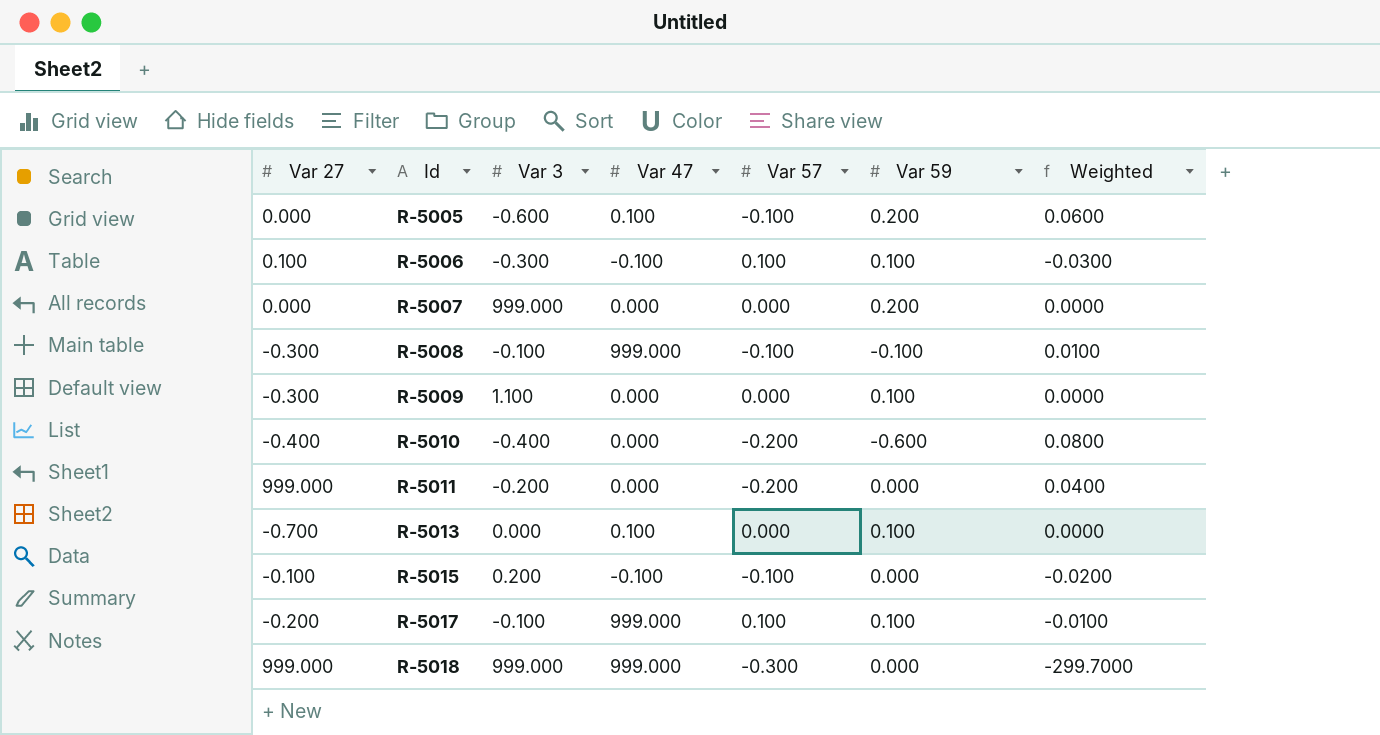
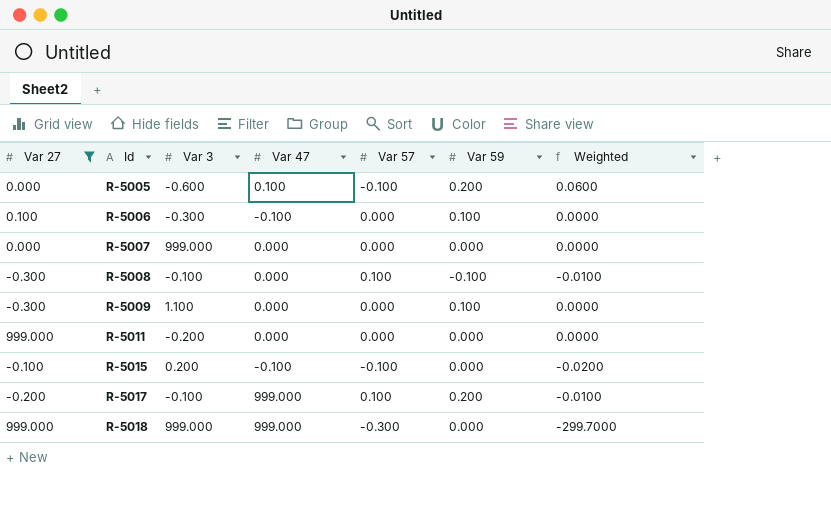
filter: none -> Var 27 >= -0.300
R-5006 | Var 57: 0.100 -> 0.000
R-5006 | Weighted: -0.0300 -> 0.0000
R-5007 | Var 59: 0.200 -> 0.000
R-5008 | Var 47: 999.000 -> 0.000
R-5008 | Var 57: -0.100 -> 0.100
R-5008 | Weighted: 0.0100 -> -0.0100
R-5011 | Var 57: -0.200 -> 0.000
R-5011 | Weighted: 0.0400 -> 0.0000
R-5017 | Var 59: 0.100 -> 0.200

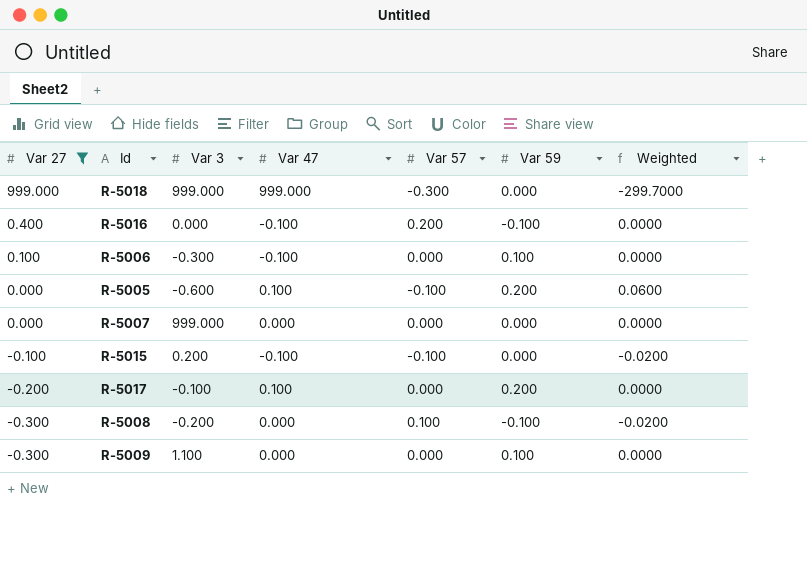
row order: Id ascending -> Var 27 descending
row R-5011: 999.000 | -0.200 | 0.000 | 0.000 | 0.000 | 0.0000 -> none
row R-5016: none -> 0.400 | 0.000 | -0.100 | 0.200 | -0.100 | 0.0000
R-5017 | Var 47: 999.000 -> 0.100
R-5017 | Var 57: 0.100 -> 0.000
R-5017 | Weighted: -0.0100 -> 0.0000
R-5008 | Var 3: -0.100 -> -0.200
R-5008 | Weighted: -0.0100 -> -0.0200

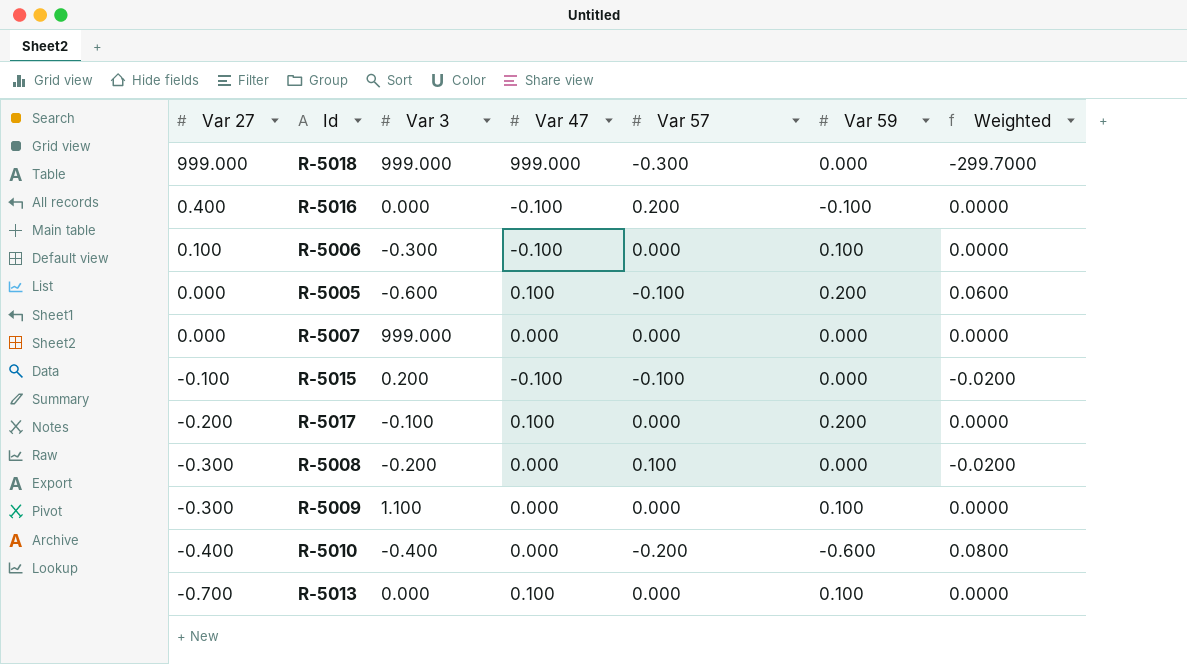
filter: Var 27 >= -0.300 -> none
R-5008 | Var 59: -0.100 -> 0.000

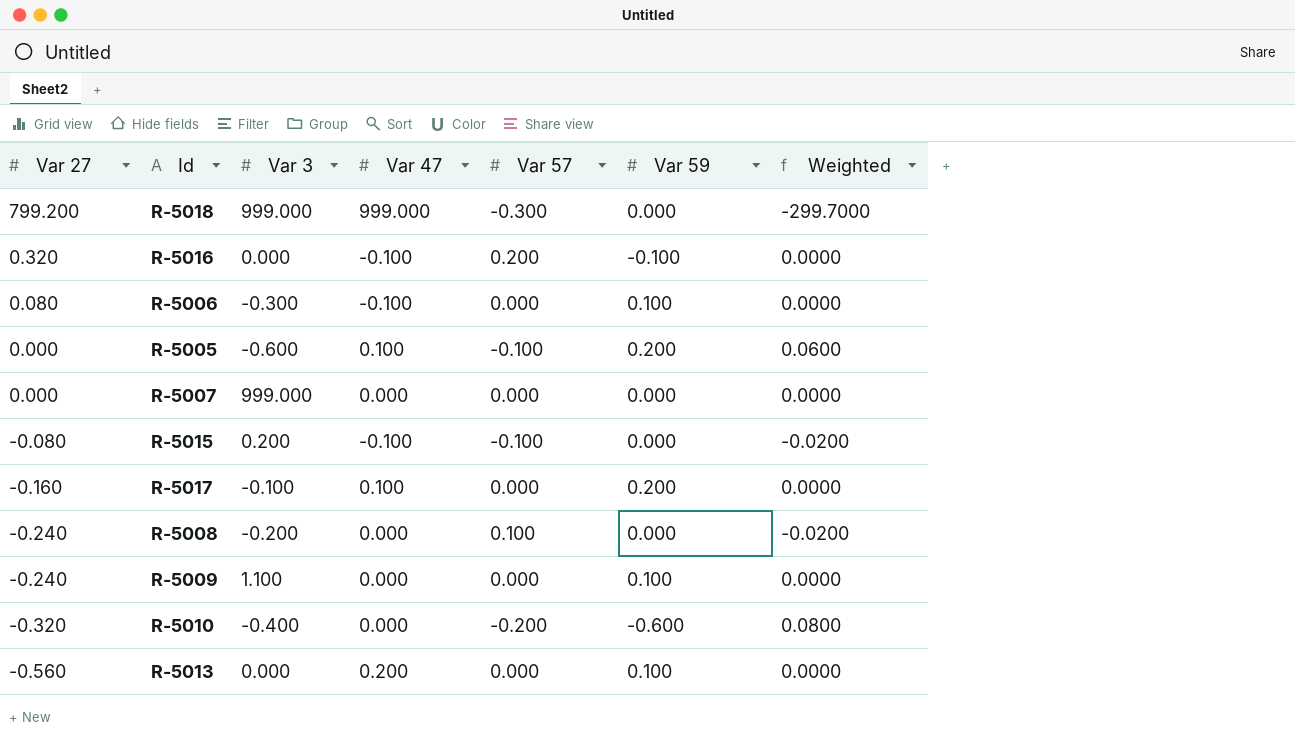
R-5018 | Var 27: 999.000 -> 799.200
R-5016 | Var 27: 0.400 -> 0.320
R-5006 | Var 27: 0.100 -> 0.080
R-5015 | Var 27: -0.100 -> -0.080
R-5017 | Var 27: -0.200 -> -0.160
R-5008 | Var 27: -0.300 -> -0.240
R-5009 | Var 27: -0.300 -> -0.240
R-5010 | Var 27: -0.400 -> -0.320
R-5013 | Var 27: -0.700 -> -0.560
R-5013 | Var 47: 0.100 -> 0.200

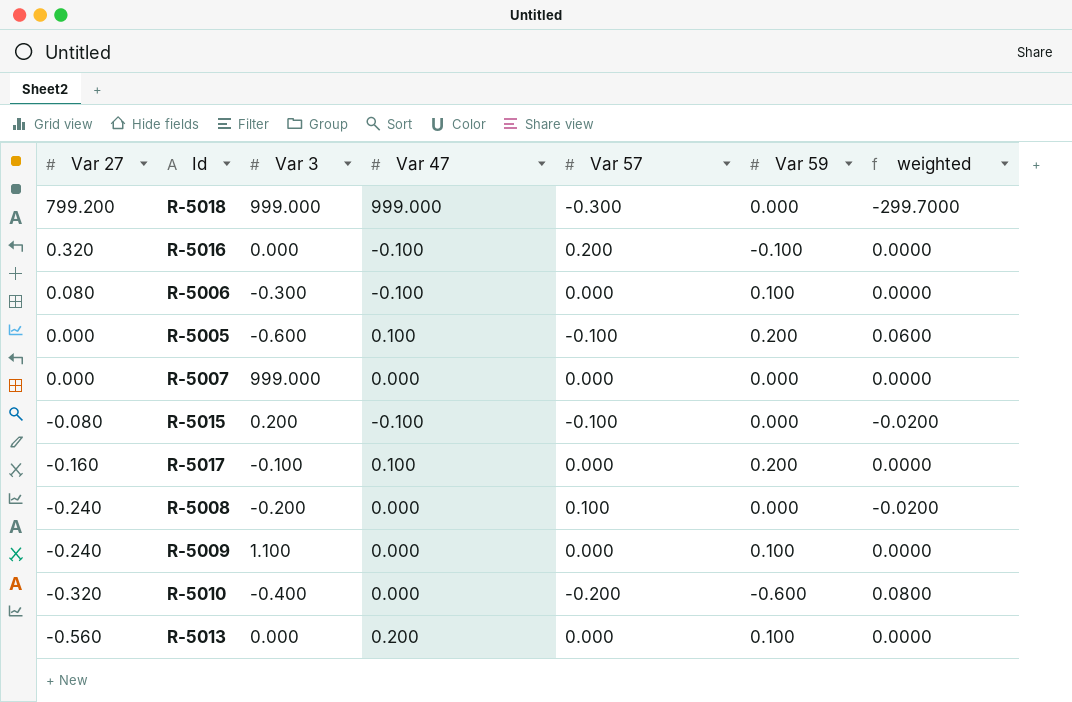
column name: Weighted -> weighted

